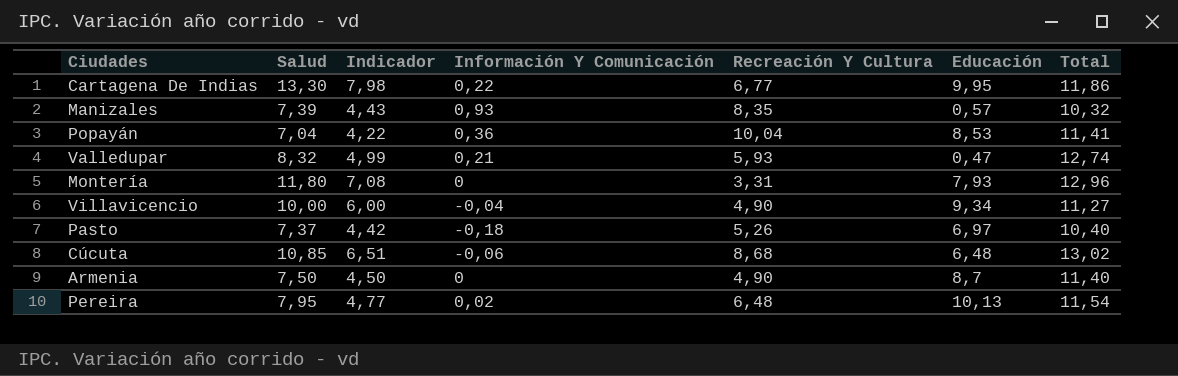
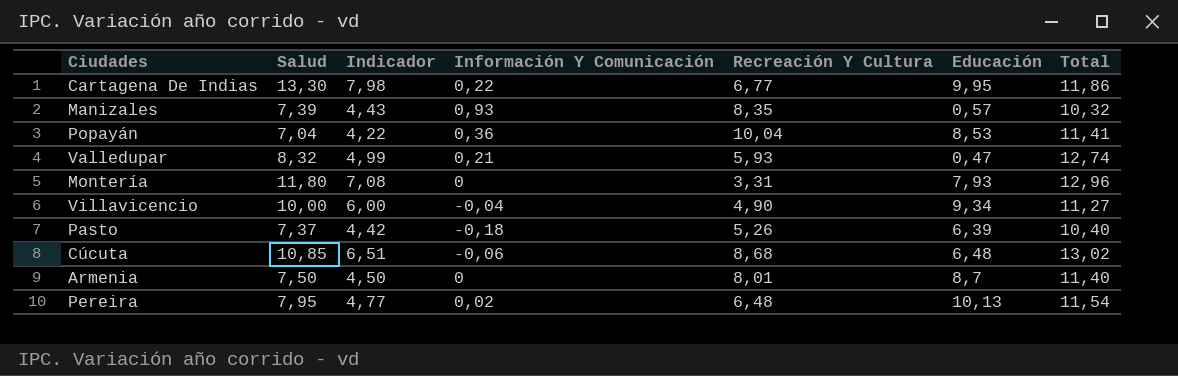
Pasto | Educación: 6,97 -> 6,39
Armenia | Recreación Y Cultura: 4,90 -> 8,01

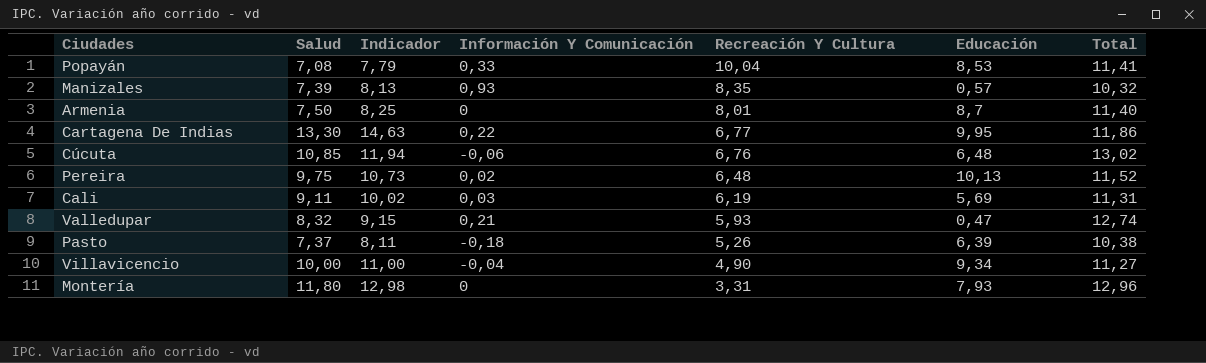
row order: none -> Recreación Y Cultura descending
column Indicador | formula: [Salud] * 0,6 -> [Salud] * 1,1
Popayán | Salud: 7,04 -> 7,08
Popayán | Información Y Comunicación: 0,36 -> 0,33
Cúcuta | Recreación Y Cultura: 8,68 -> 6,76
Pereira | Salud: 7,95 -> 9,75
Pereira | Total: 11,54 -> 11,52
row Cali: none -> 9,11 | 10,02 | 0,03 | 6,19 | 5,69 | 11,31
Pasto | Total: 10,40 -> 10,38

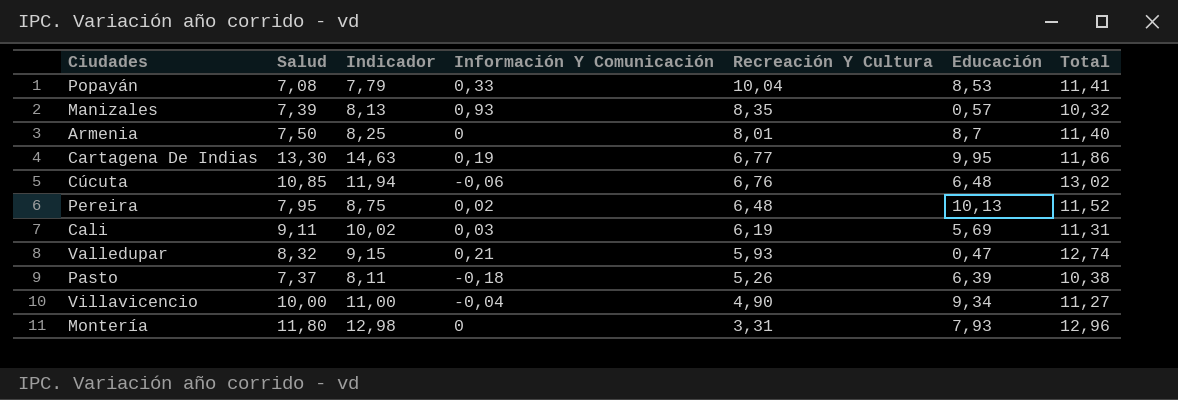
Cartagena De Indias | Información Y Comunicación: 0,22 -> 0,19
Pereira | Salud: 9,75 -> 7,95
Pereira | Indicador: 10,73 -> 8,75

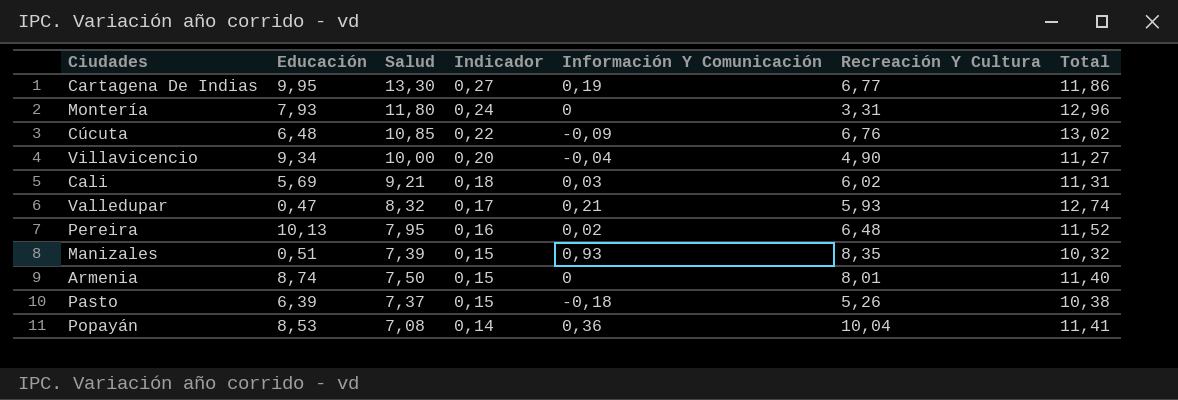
row order: Recreación Y Cultura descending -> Indicador descending
column Educación | position: 6 -> 2
column Indicador | formula: [Salud] * 1,1 -> [Salud] * 0,02
Cúcuta | Información Y Comunicación: -0,06 -> -0,09
Cali | Salud: 9,11 -> 9,21
Cali | Recreación Y Cultura: 6,19 -> 6,02
Manizales | Educación: 0,57 -> 0,51
Armenia | Educación: 8,7 -> 8,74
Popayán | Información Y Comunicación: 0,33 -> 0,36

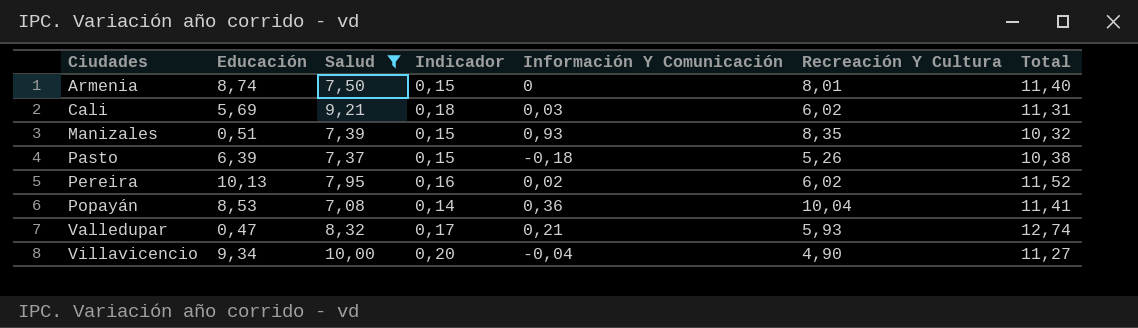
filter: none -> Salud <= 10,00
row order: Indicador descending -> Ciudades ascending
Pereira | Recreación Y Cultura: 6,48 -> 6,02

